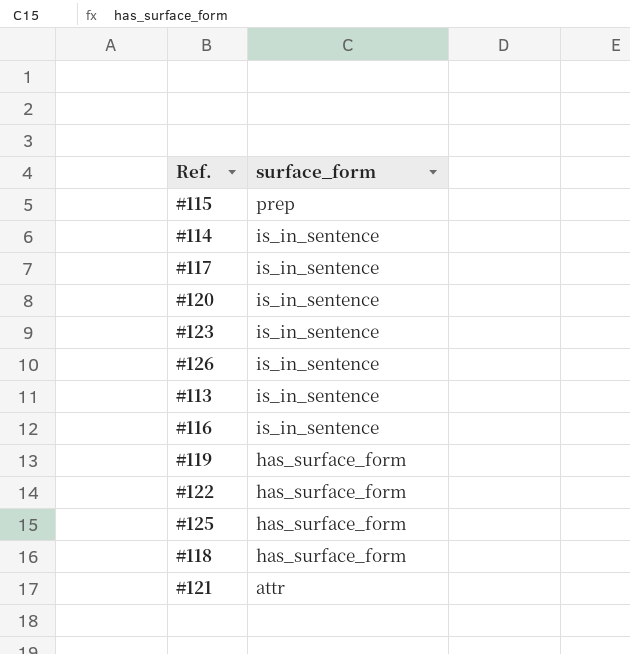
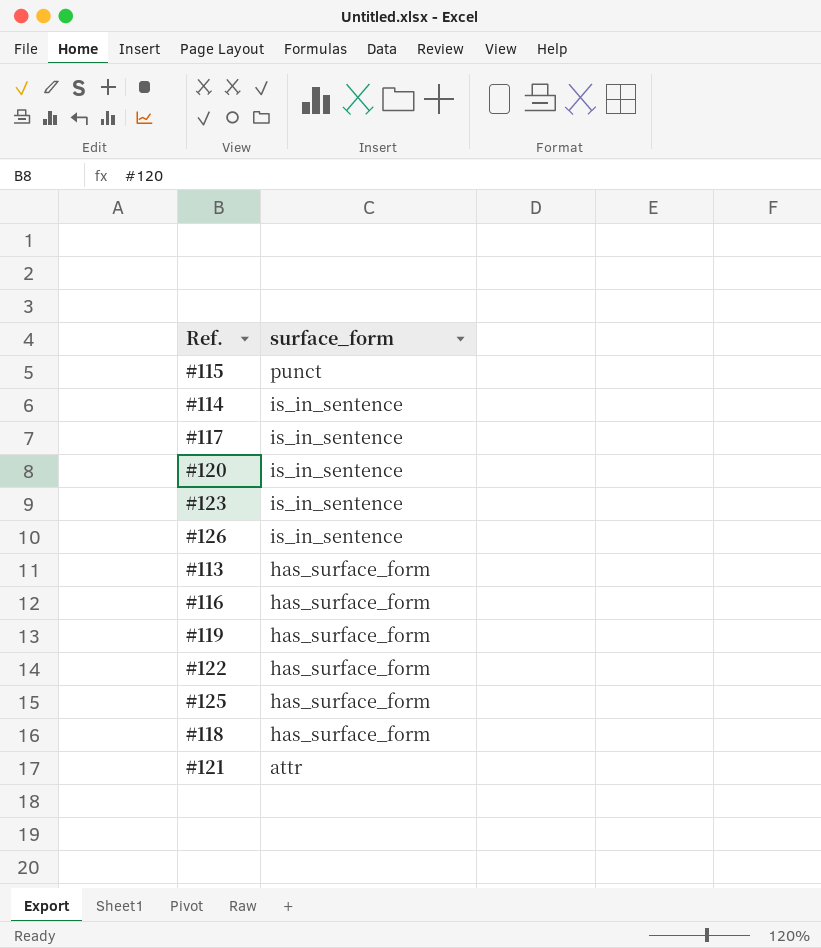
#115 | surface_form: prep -> punct
#113 | surface_form: is_in_sentence -> has_surface_form
#116 | surface_form: is_in_sentence -> has_surface_form

